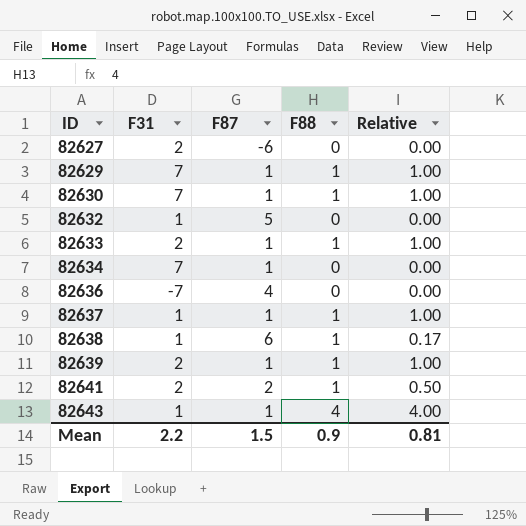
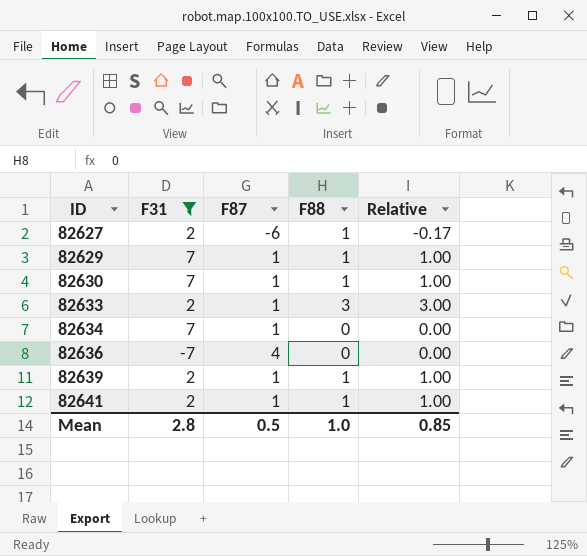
filter: none -> F31 != 1
82627 | F88: 0 -> 1
82627 | Relative: 0.00 -> -0.17
82633 | F88: 1 -> 3
82633 | Relative: 1.00 -> 3.00
82641 | F87: 2 -> 1
82641 | Relative: 0.50 -> 1.00
Mean | F31: 2.2 -> 2.8
Mean | F87: 1.5 -> 0.5
Mean | F88: 0.9 -> 1.0
Mean | Relative: 0.81 -> 0.85

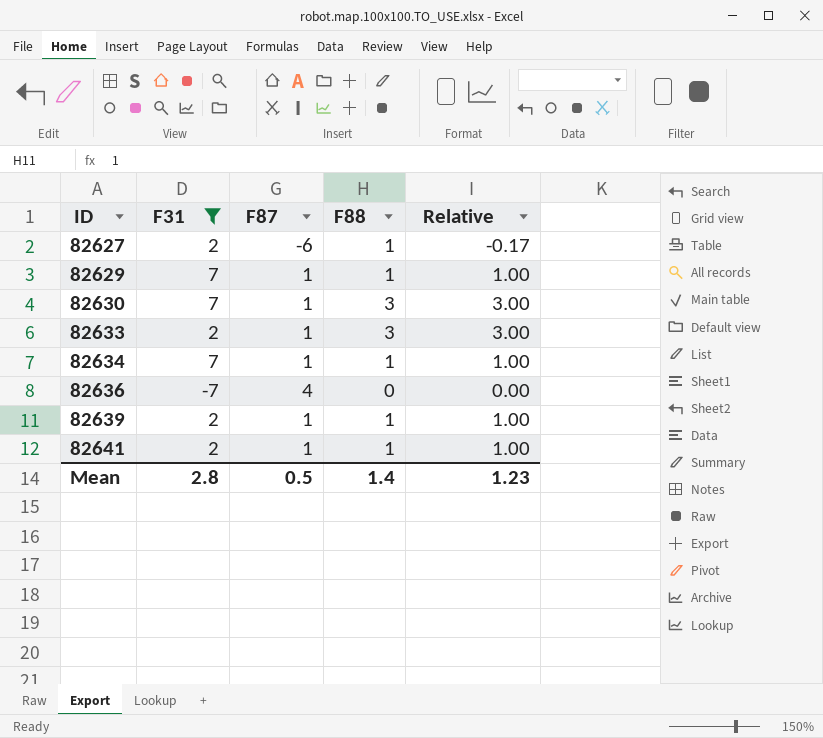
82630 | F88: 1 -> 3
82630 | Relative: 1.00 -> 3.00
82634 | F88: 0 -> 1
82634 | Relative: 0.00 -> 1.00
Mean | F88: 1.0 -> 1.4
Mean | Relative: 0.85 -> 1.23

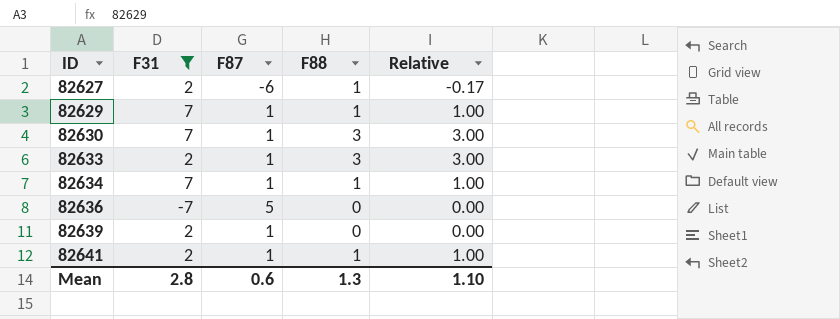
82636 | F87: 4 -> 5
82639 | F88: 1 -> 0
82639 | Relative: 1.00 -> 0.00
Mean | F87: 0.5 -> 0.6
Mean | F88: 1.4 -> 1.3
Mean | Relative: 1.23 -> 1.10

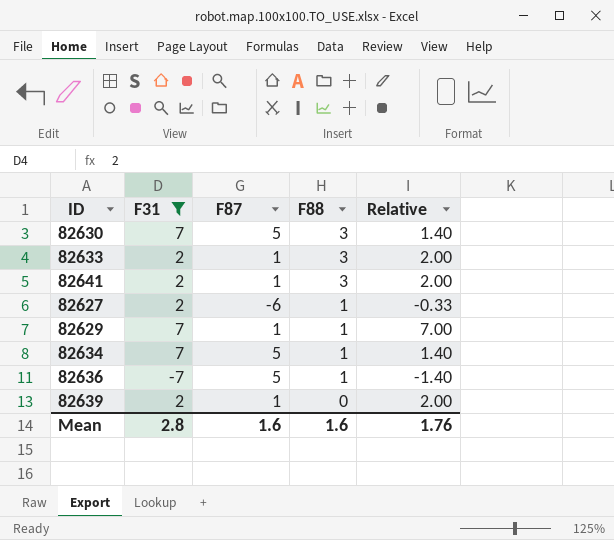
row order: ID ascending -> F88 descending
column Relative | formula: [F88] / [F87] -> [F31] / [F87]
82630 | F87: 1 -> 5
82641 | F88: 1 -> 3
82634 | F87: 1 -> 5
82636 | F88: 0 -> 1
Mean | F87: 0.6 -> 1.6
Mean | F88: 1.3 -> 1.6
Mean | Relative: 1.10 -> 1.76

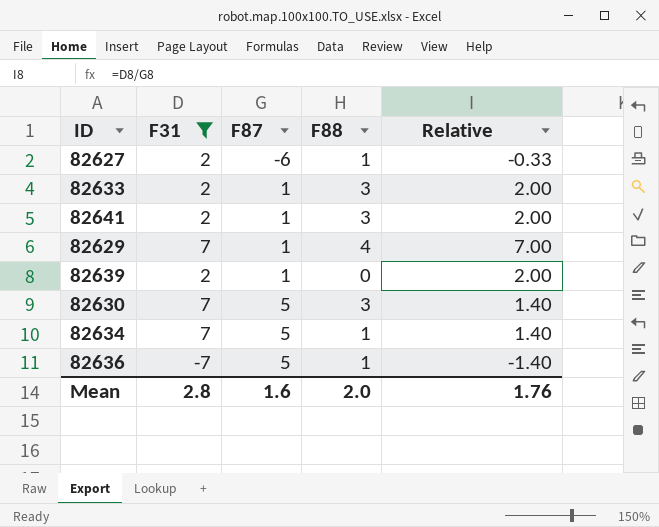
row order: F88 descending -> F87 ascending
82629 | F88: 1 -> 4
Mean | F88: 1.6 -> 2.0

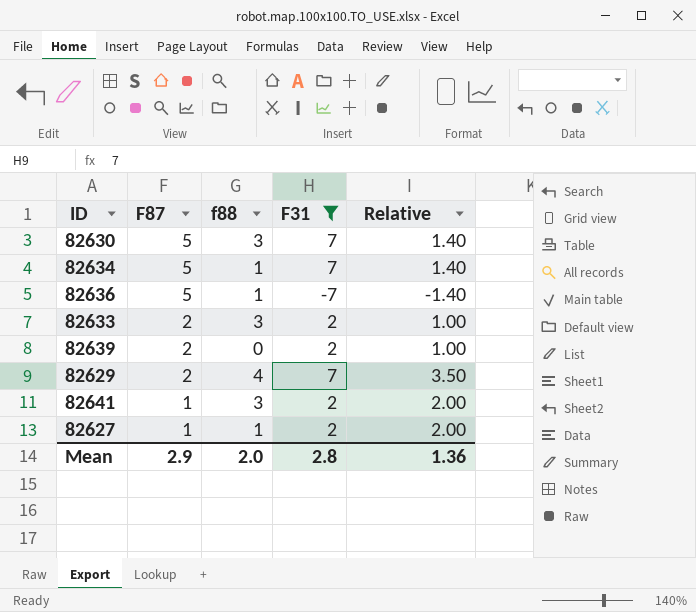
row order: F87 ascending -> F87 descending
column name: F88 -> f88
column F31 | position: 2 -> 4
82633 | F87: 1 -> 2
82633 | Relative: 2.00 -> 1.00
82639 | F87: 1 -> 2
82639 | Relative: 2.00 -> 1.00
82629 | F87: 1 -> 2
82629 | Relative: 7.00 -> 3.50
82627 | F87: -6 -> 1
82627 | Relative: -0.33 -> 2.00
Mean | F87: 1.6 -> 2.9
Mean | Relative: 1.76 -> 1.36

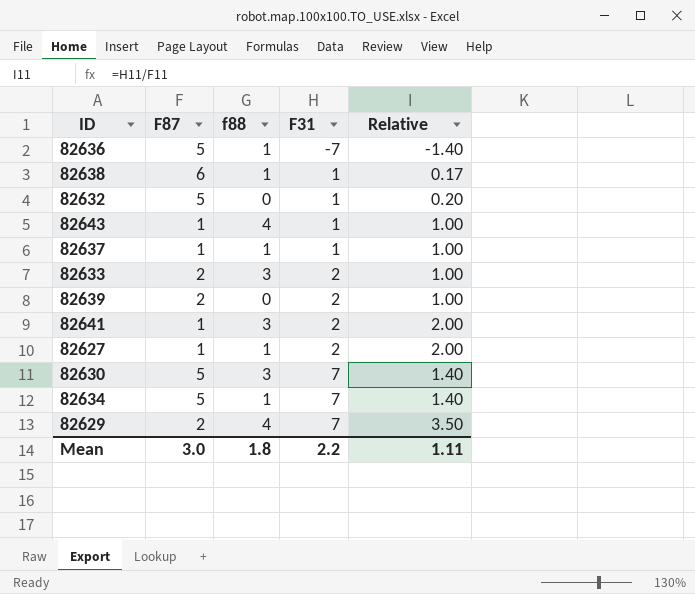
filter: F31 != 1 -> none
row order: F87 descending -> F31 ascending
Mean | F87: 2.9 -> 3.0
Mean | f88: 2.0 -> 1.8
Mean | F31: 2.8 -> 2.2
Mean | Relative: 1.36 -> 1.11

